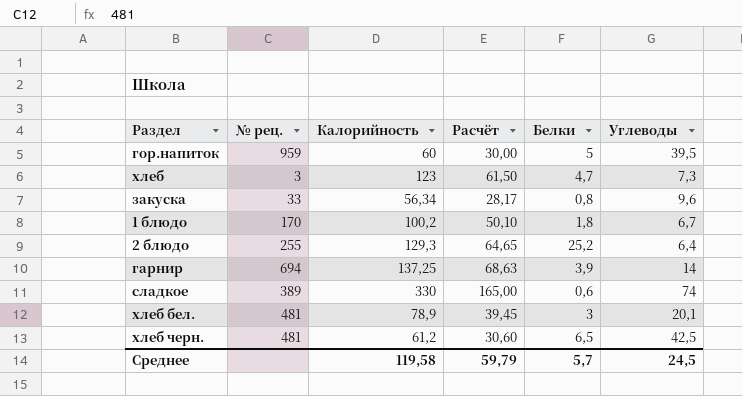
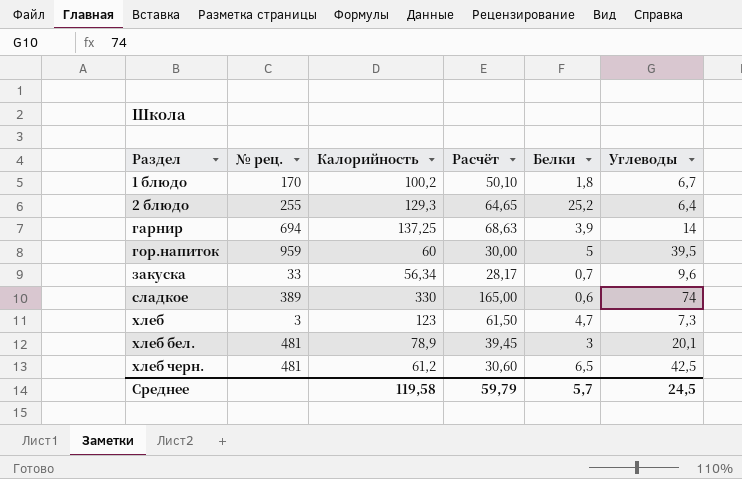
row order: none -> Раздел ascending
закуска | Белки: 0,8 -> 0,7

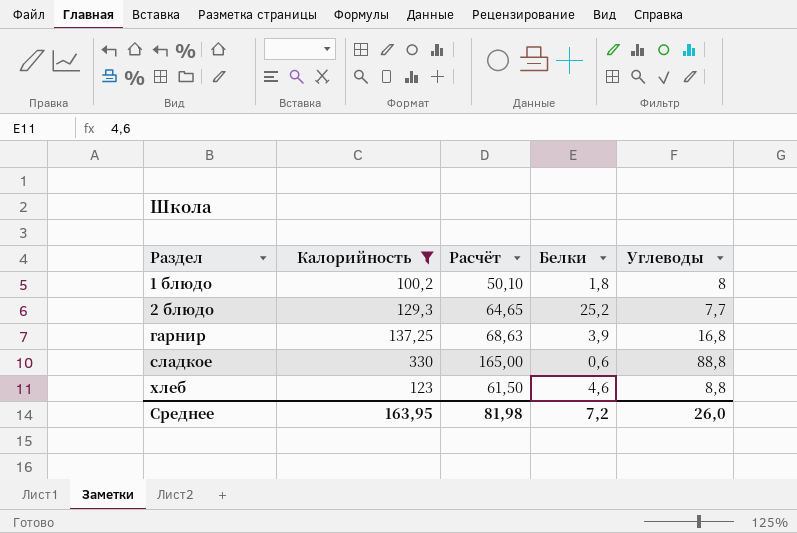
filter: none -> Калорийность >= 100,2
column № рец. | position: 2 -> none
1 блюдо | Углеводы: 6,7 -> 8
2 блюдо | Углеводы: 6,4 -> 7,7
гарнир | Углеводы: 14 -> 16,8
сладкое | Углеводы: 74 -> 88,8
хлеб | Белки: 4,7 -> 4,6
хлеб | Углеводы: 7,3 -> 8,8
Среднее | Калорийность: 119,58 -> 163,95
Среднее | Расчёт: 59,79 -> 81,98
Среднее | Белки: 5,7 -> 7,2
Среднее | Углеводы: 24,5 -> 26,0

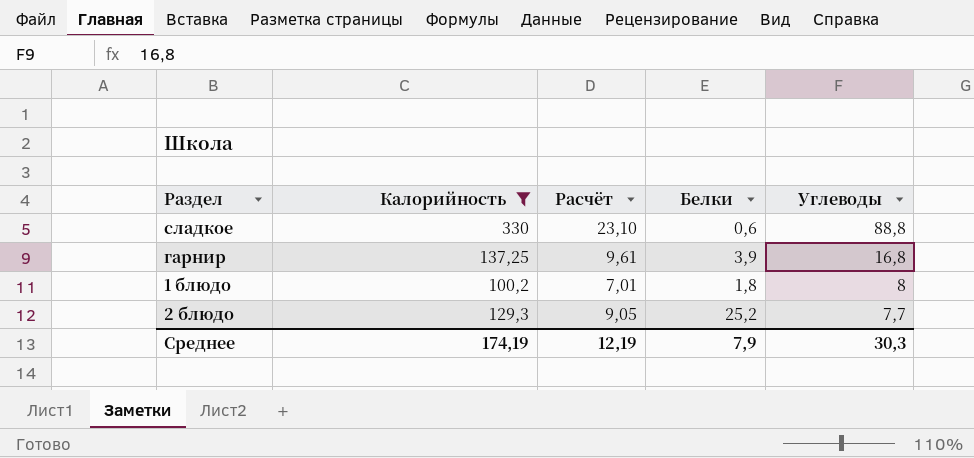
row order: Раздел ascending -> Углеводы descending
column Расчёт | formula: [Калорийность] * 0,5 -> [Калорийность] * 0,07
row хлеб: 123 | 61,50 | 4,6 | 8,8 -> none
Среднее | Калорийность: 163,95 -> 174,19
Среднее | Расчёт: 81,98 -> 12,19
Среднее | Белки: 7,2 -> 7,9
Среднее | Углеводы: 26,0 -> 30,3

